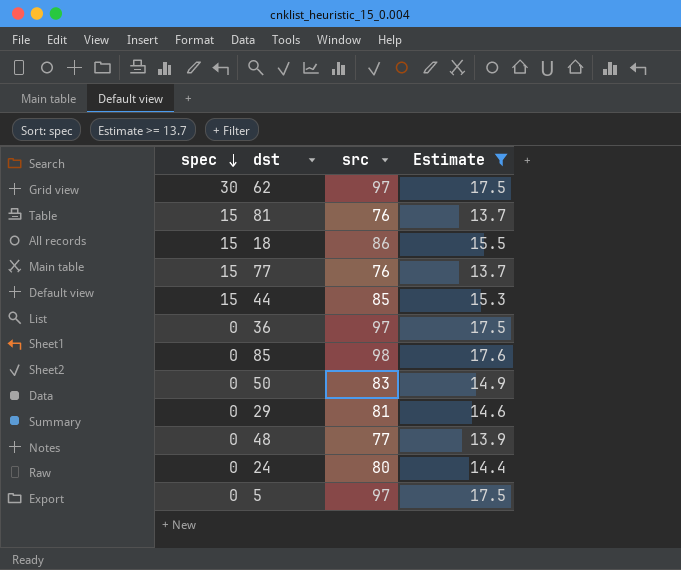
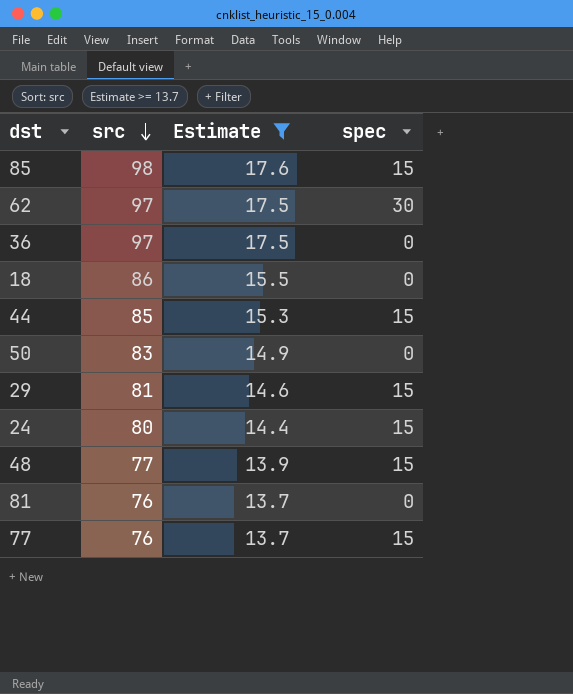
row order: spec descending -> src descending
column spec | position: 1 -> 4
row 5: 0 | 97 | 17.5 -> none
85 | spec: 0 -> 15
18 | spec: 15 -> 0
29 | spec: 0 -> 15
24 | spec: 0 -> 15
48 | spec: 0 -> 15
81 | spec: 15 -> 0

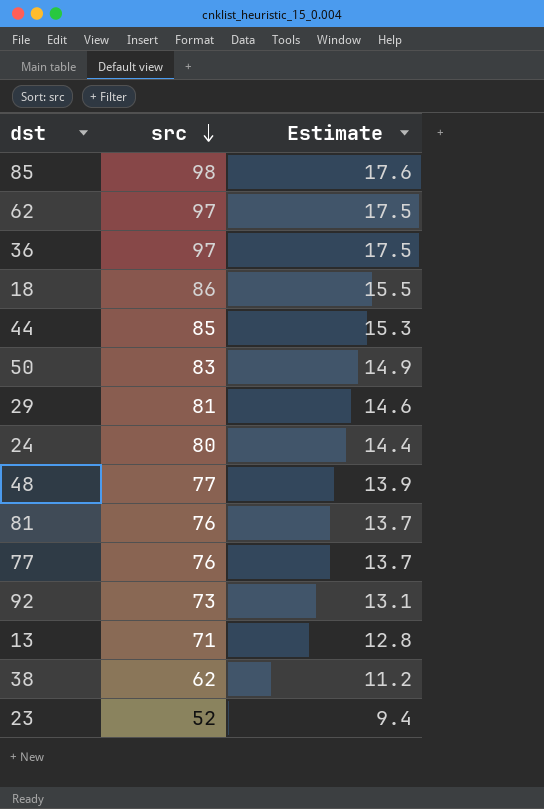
filter: Estimate >= 13.7 -> none
column spec | position: 4 -> none

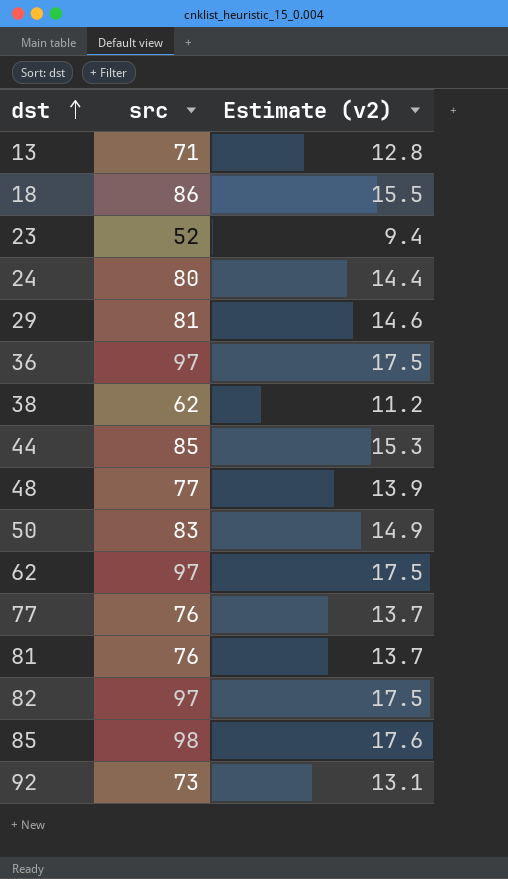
row order: src descending -> dst ascending
column name: Estimate -> Estimate (v2)
row 82: none -> 97 | 17.5

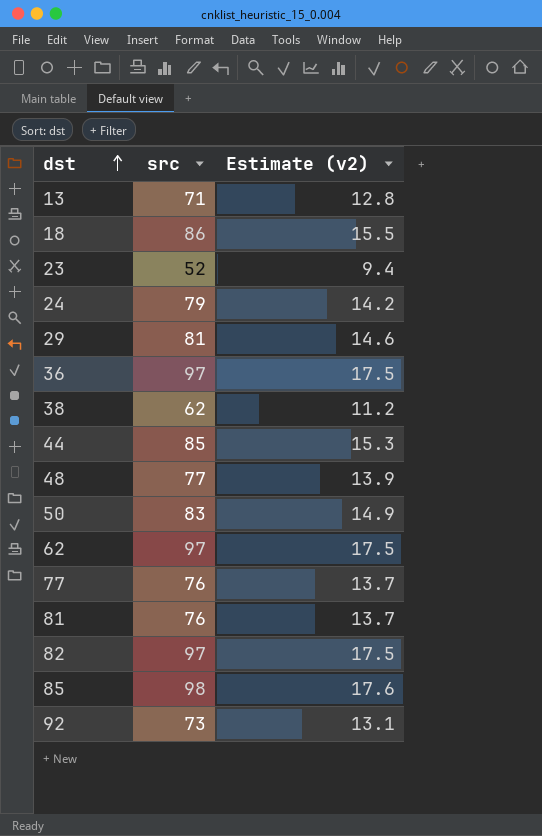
24 | src: 80 -> 79
24 | Estimate (v2): 14.4 -> 14.2

